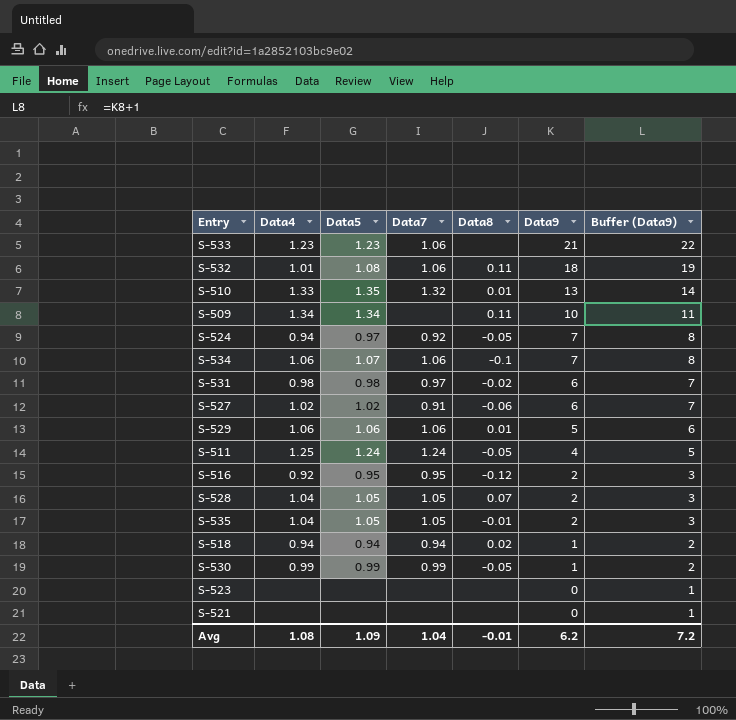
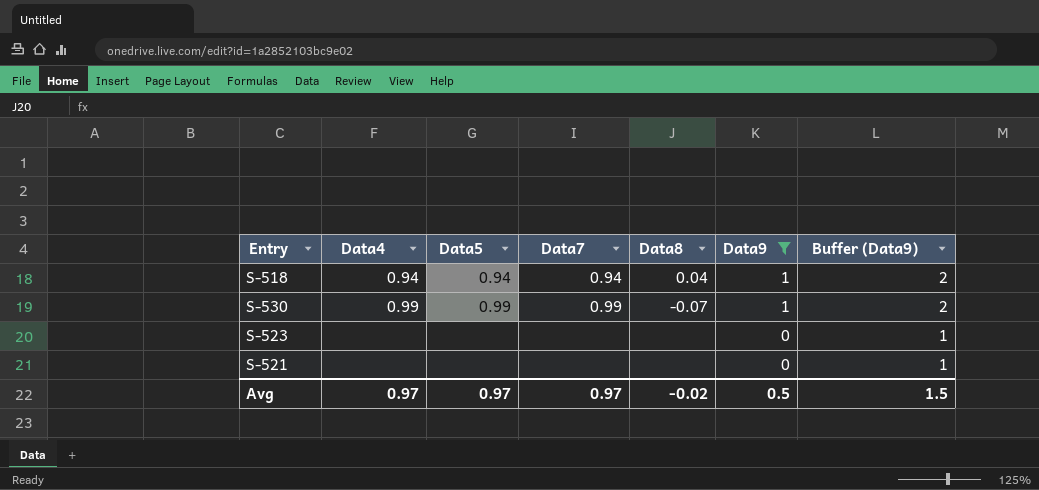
filter: none -> Data9 <= 1
S-518 | Data8: 0.02 -> 0.04
S-530 | Data8: -0.05 -> -0.07
Avg | Data4: 1.08 -> 0.97
Avg | Data5: 1.09 -> 0.97
Avg | Data7: 1.04 -> 0.97
Avg | Data8: -0.01 -> -0.02
Avg | Data9: 6.2 -> 0.5
Avg | Buffer (Data9): 7.2 -> 1.5

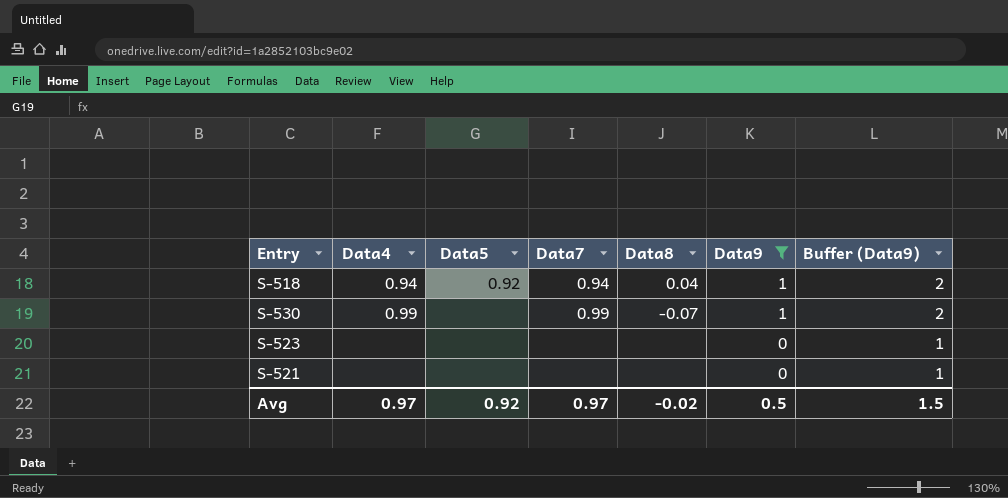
S-518 | Data5: 0.94 -> 0.92
S-530 | Data5: 0.99 -> none
Avg | Data5: 0.97 -> 0.92

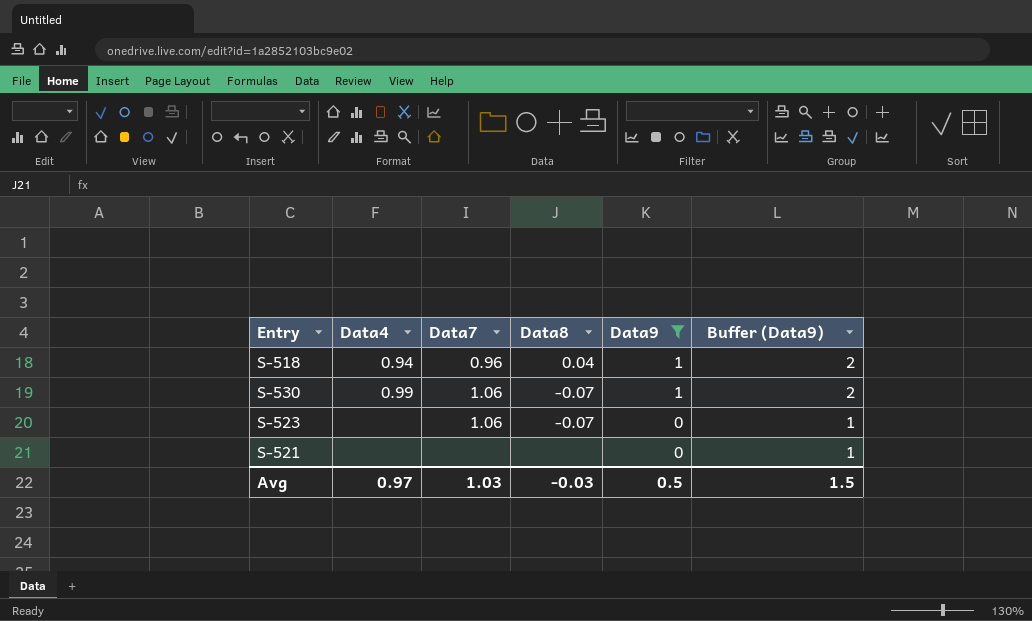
column Data5 | position: 3 -> none
S-518 | Data7: 0.94 -> 0.96
S-530 | Data7: 0.99 -> 1.06
S-523 | Data7: none -> 1.06
S-523 | Data8: none -> -0.07
Avg | Data7: 0.97 -> 1.03
Avg | Data8: -0.02 -> -0.03

